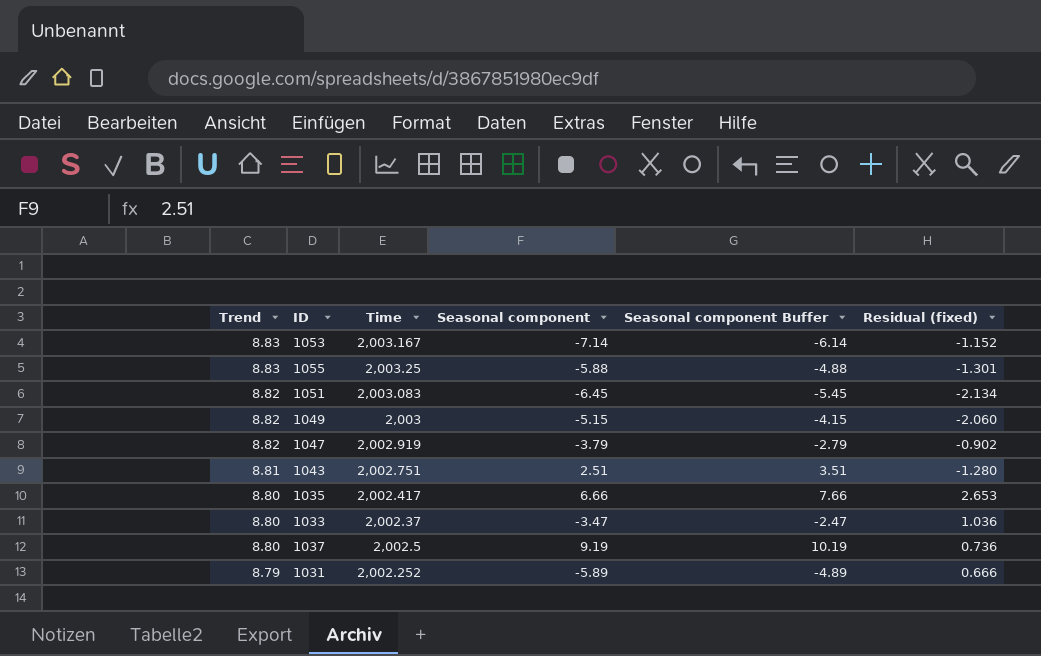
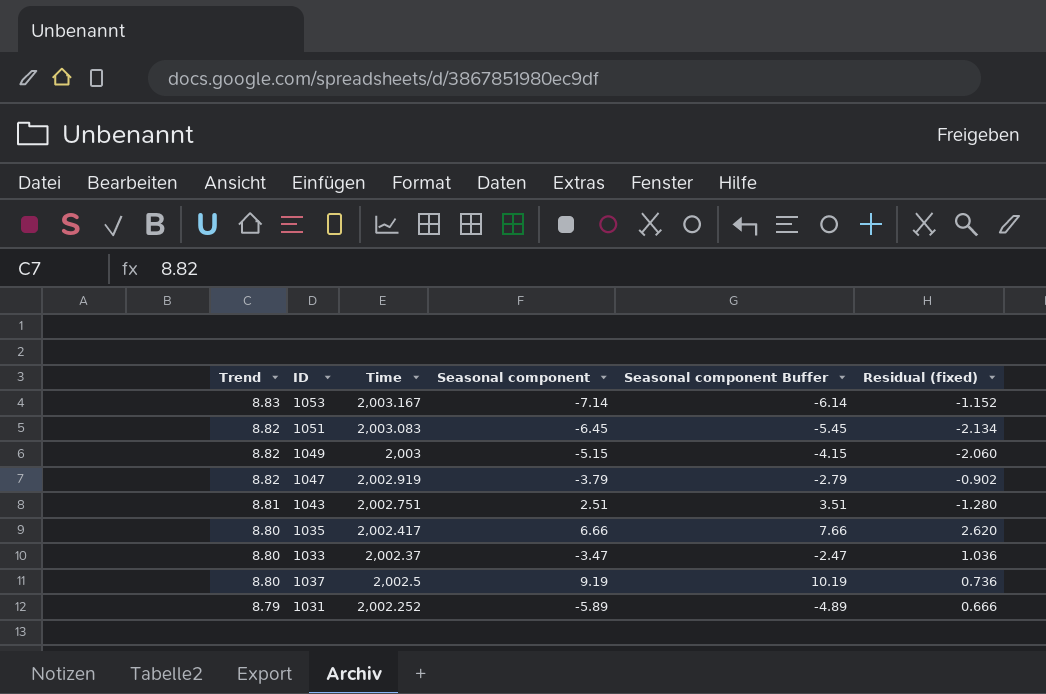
row 1055: 8.83 | 2,003.25 | -5.88 | -4.88 | -1.301 -> none
1035 | Residual (fixed): 2.653 -> 2.620

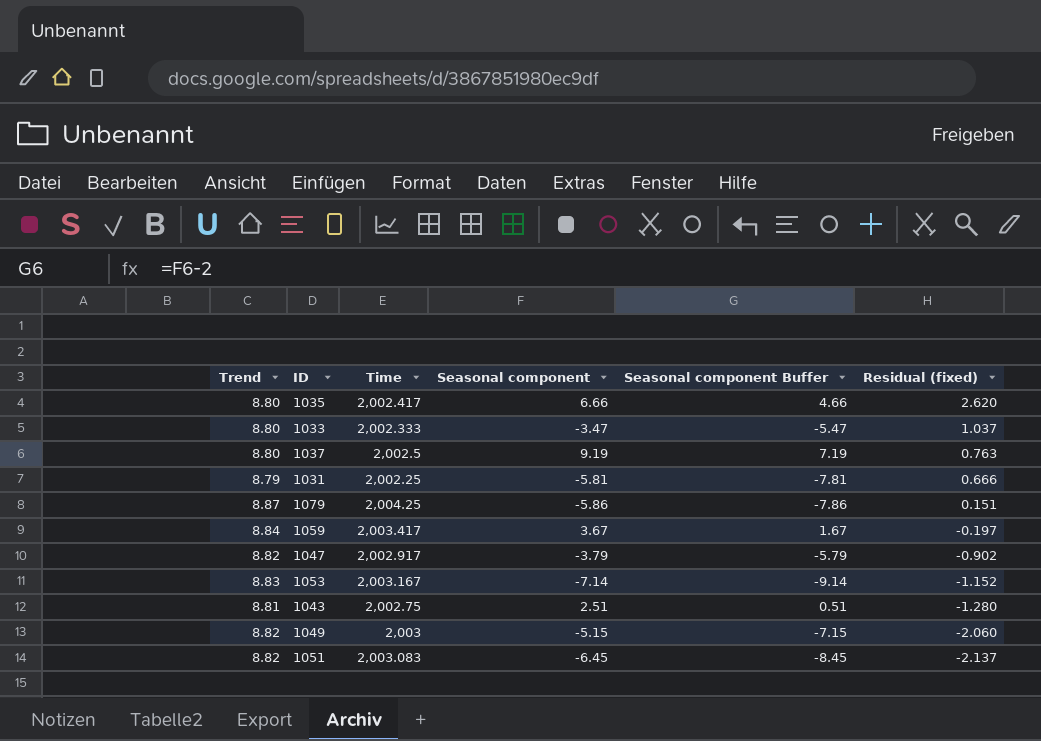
row order: Trend descending -> Residual (fixed) descending
column Seasonal component Buffer | formula: [Seasonal component] + 1 -> [Seasonal component] - 2
1033 | Time: 2,002.37 -> 2,002.333
1033 | Residual (fixed): 1.036 -> 1.037
1037 | Residual (fixed): 0.736 -> 0.763
1031 | Time: 2,002.252 -> 2,002.25
1031 | Seasonal component: -5.89 -> -5.81
row 1079: none -> 8.87 | 2,004.25 | -5.86 | -7.86 | 0.151
row 1059: none -> 8.84 | 2,003.417 | 3.67 | 1.67 | -0.197
1047 | Time: 2,002.919 -> 2,002.917
1043 | Time: 2,002.751 -> 2,002.75
1051 | Residual (fixed): -2.134 -> -2.137

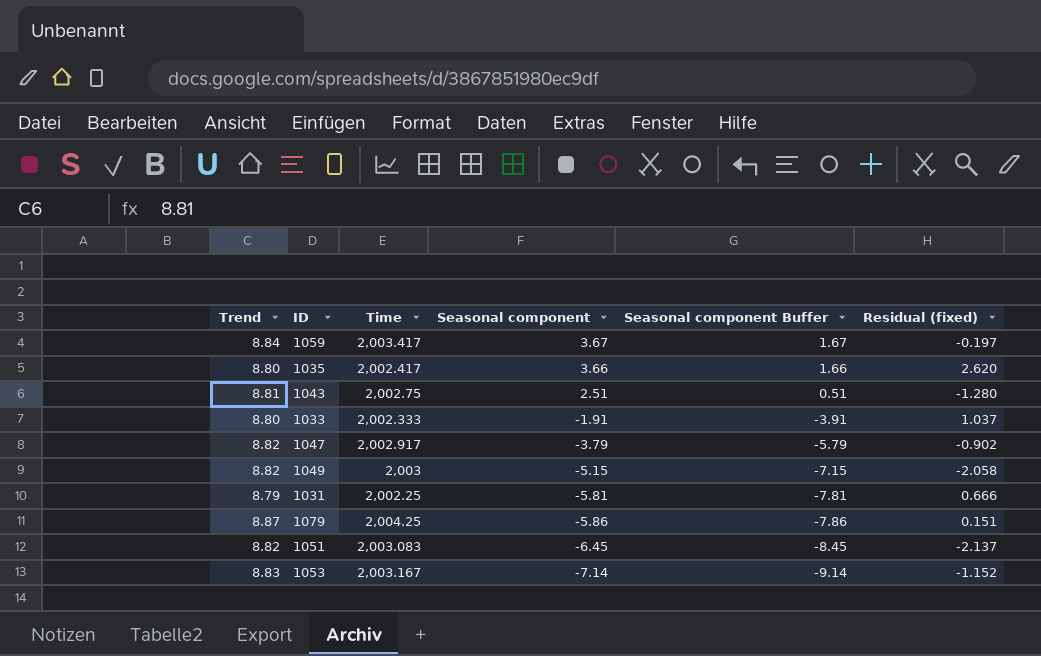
row order: Residual (fixed) descending -> Seasonal component descending
row 1037: 8.80 | 2,002.5 | 9.19 | 7.19 | 0.763 -> none
1035 | Seasonal component: 6.66 -> 3.66
1035 | Seasonal component Buffer: 4.66 -> 1.66
1033 | Seasonal component: -3.47 -> -1.91
1033 | Seasonal component Buffer: -5.47 -> -3.91
1049 | Residual (fixed): -2.060 -> -2.058

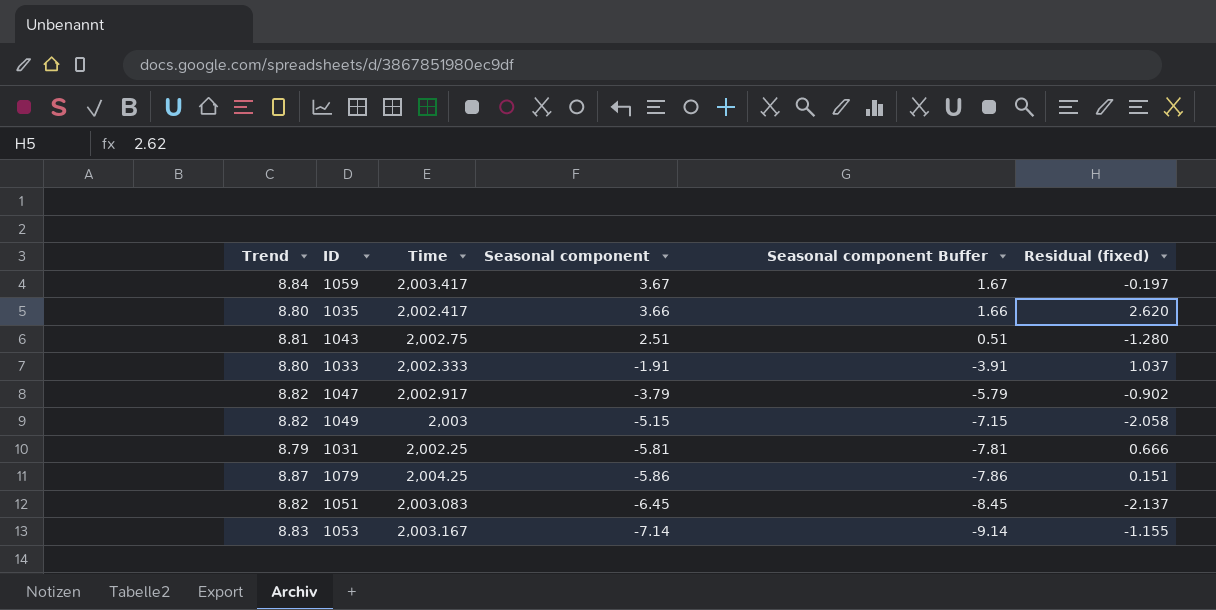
1053 | Residual (fixed): -1.152 -> -1.155

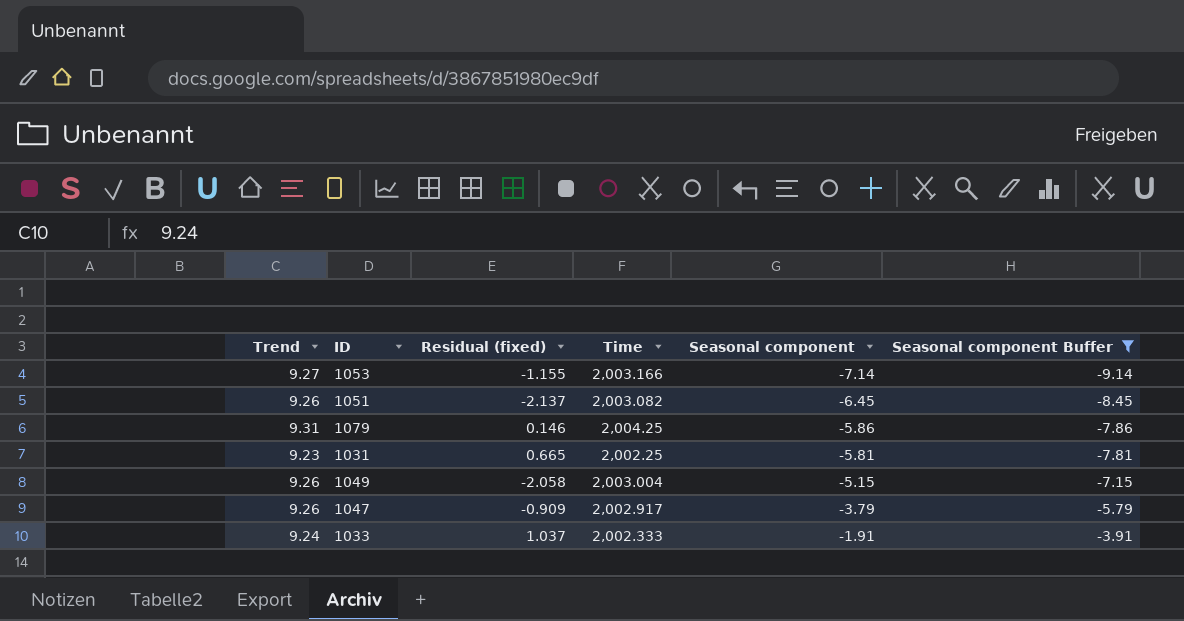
filter: none -> Seasonal component Buffer <= -3.91
row order: Seasonal component descending -> Seasonal component ascending
column Residual (fixed) | position: 6 -> 3
1053 | Trend: 8.83 -> 9.27
1053 | Time: 2,003.167 -> 2,003.166
1051 | Trend: 8.82 -> 9.26
1051 | Time: 2,003.083 -> 2,003.082
1079 | Trend: 8.87 -> 9.31
1079 | Residual (fixed): 0.151 -> 0.146
1031 | Trend: 8.79 -> 9.23
1031 | Residual (fixed): 0.666 -> 0.665
1049 | Trend: 8.82 -> 9.26
1049 | Time: 2,003 -> 2,003.004
1047 | Trend: 8.82 -> 9.26
1047 | Residual (fixed): -0.902 -> -0.909
1033 | Trend: 8.80 -> 9.24

